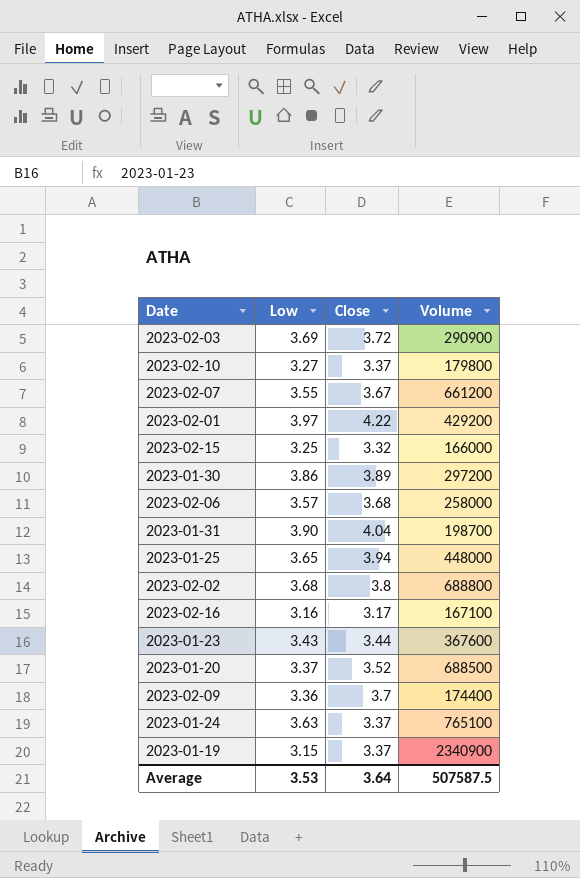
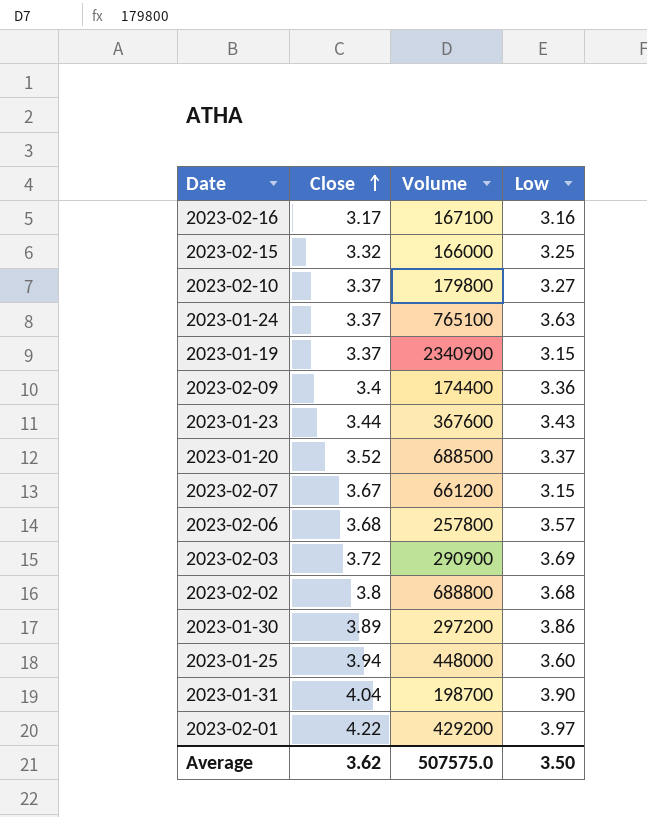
row order: none -> Close ascending
column Low | position: 2 -> 4
2023-02-09 | Close: 3.7 -> 3.4
2023-02-07 | Low: 3.55 -> 3.15
2023-02-06 | Volume: 258000 -> 257800
2023-01-25 | Low: 3.65 -> 3.60
Average | Close: 3.64 -> 3.62
Average | Volume: 507587.5 -> 507575.0
Average | Low: 3.53 -> 3.50

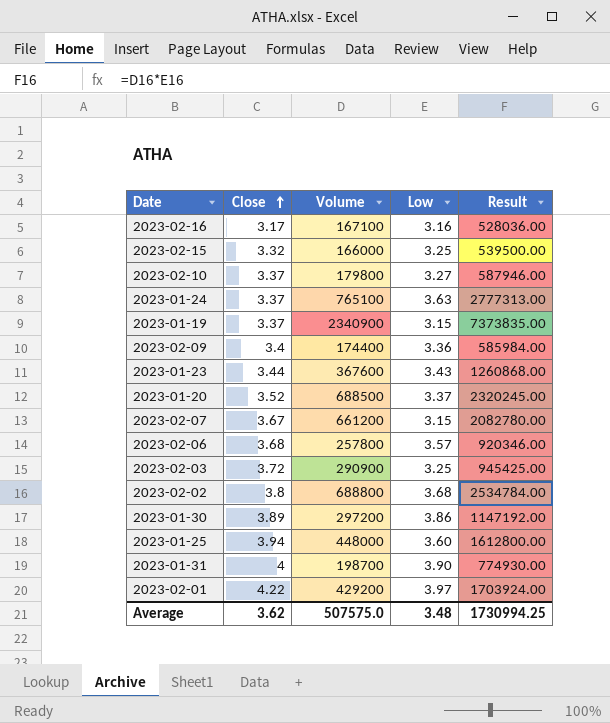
column Result | formula: none -> [Volume] * [Low]
2023-02-03 | Low: 3.69 -> 3.25
2023-01-31 | Close: 4.04 -> 4
Average | Low: 3.50 -> 3.48

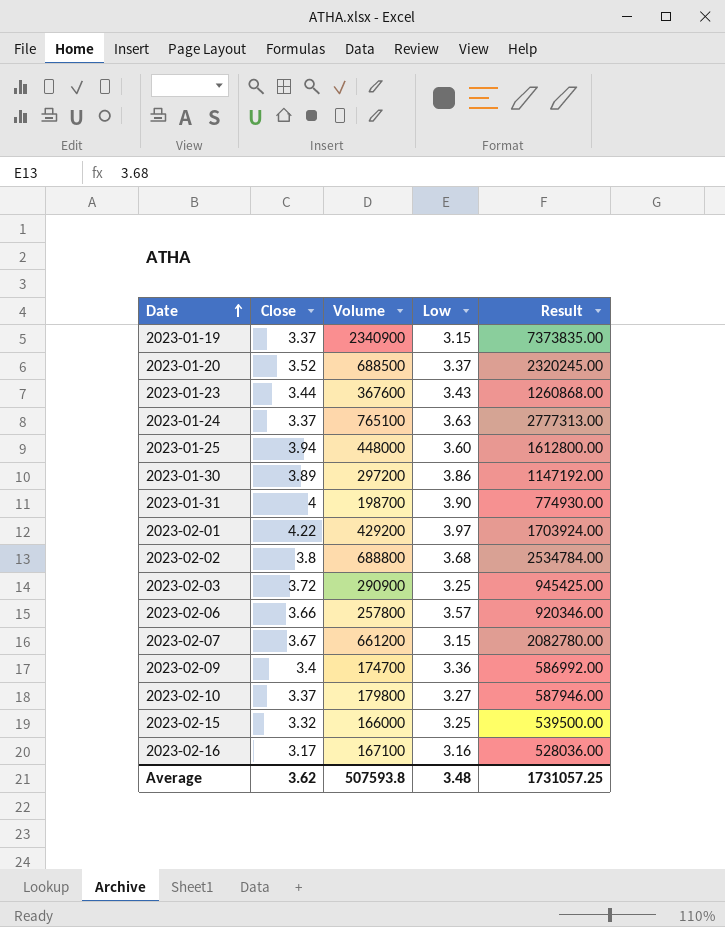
row order: Close ascending -> Date ascending
2023-02-06 | Close: 3.68 -> 3.66
2023-02-09 | Volume: 174400 -> 174700
2023-02-09 | Result: 585984.00 -> 586992.00
Average | Volume: 507575.0 -> 507593.8
Average | Result: 1730994.25 -> 1731057.25

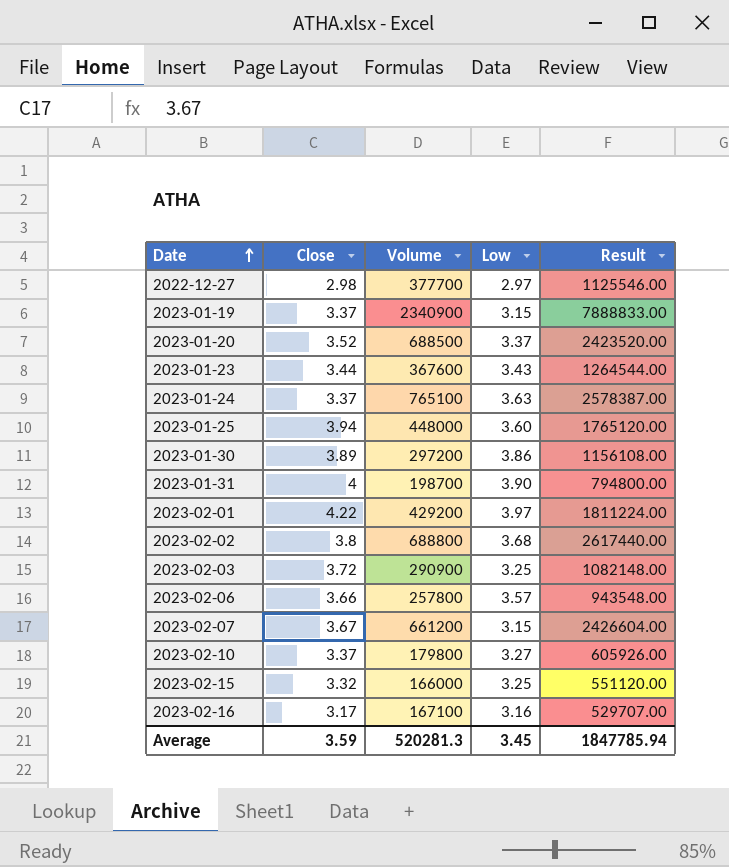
column Result | formula: [Volume] * [Low] -> [Close] * [Volume]
row 2023-02-09: 3.4 | 174700 | 3.36 | 586992.00 -> none
row 2022-12-27: none -> 2.98 | 377700 | 2.97 | 1125546.00
Average | Close: 3.62 -> 3.59
Average | Volume: 507593.8 -> 520281.3
Average | Low: 3.48 -> 3.45
Average | Result: 1731057.25 -> 1847785.94

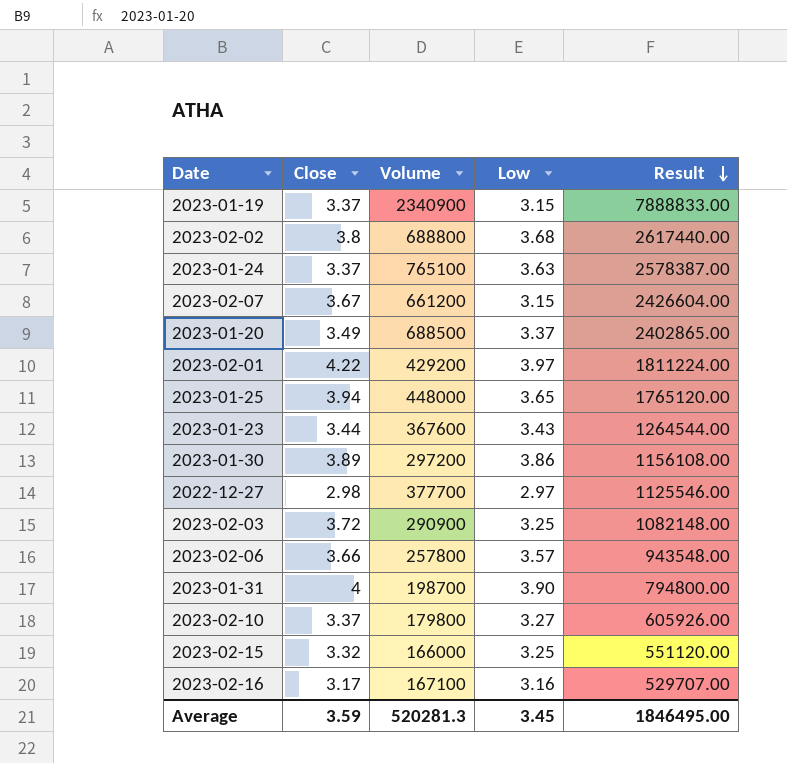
row order: Date ascending -> Result descending
2023-01-20 | Close: 3.52 -> 3.49
2023-01-20 | Result: 2423520.00 -> 2402865.00
2023-01-25 | Low: 3.60 -> 3.65
Average | Result: 1847785.94 -> 1846495.00

